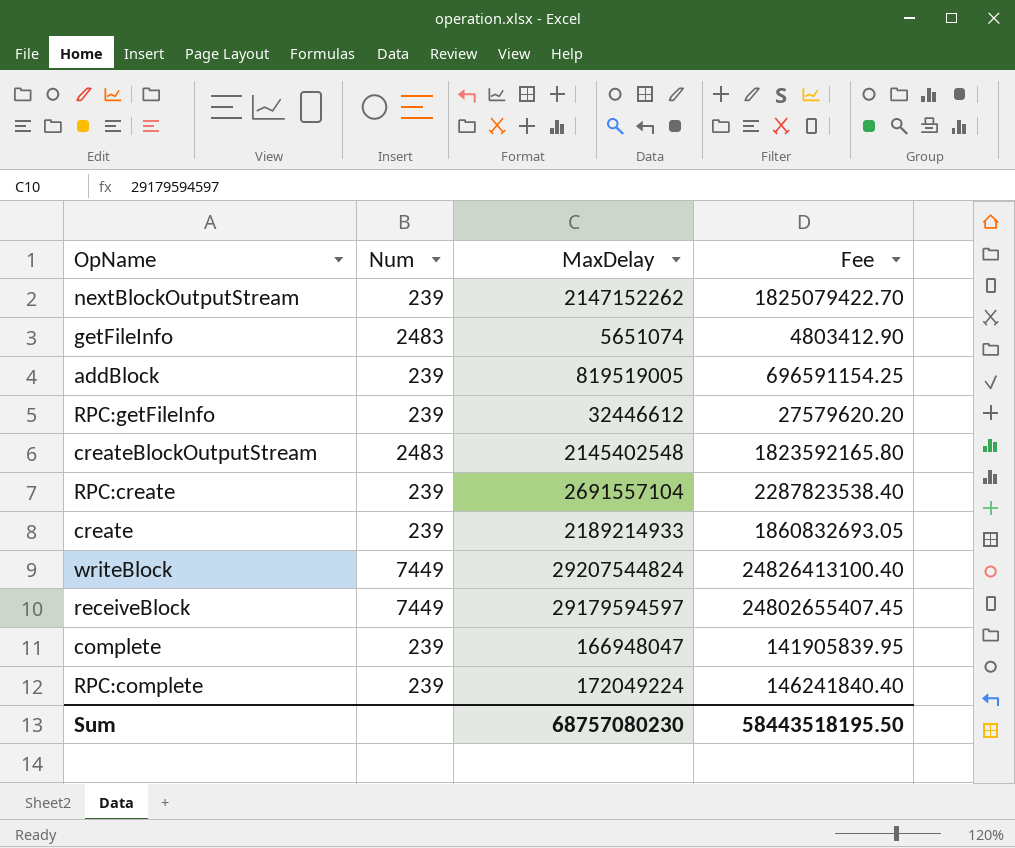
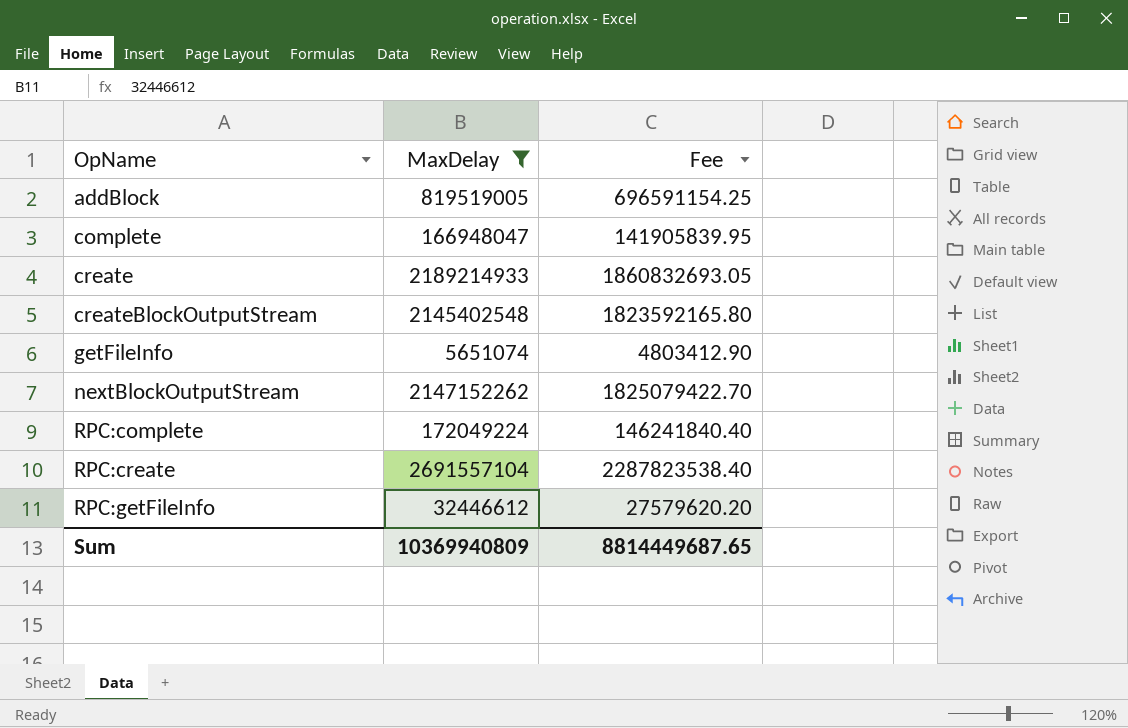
filter: none -> MaxDelay <= 2691557104
row order: none -> OpName ascending
column Num | position: 2 -> none
Sum | MaxDelay: 68757080230 -> 10369940809
Sum | Fee: 58443518195.50 -> 8814449687.65

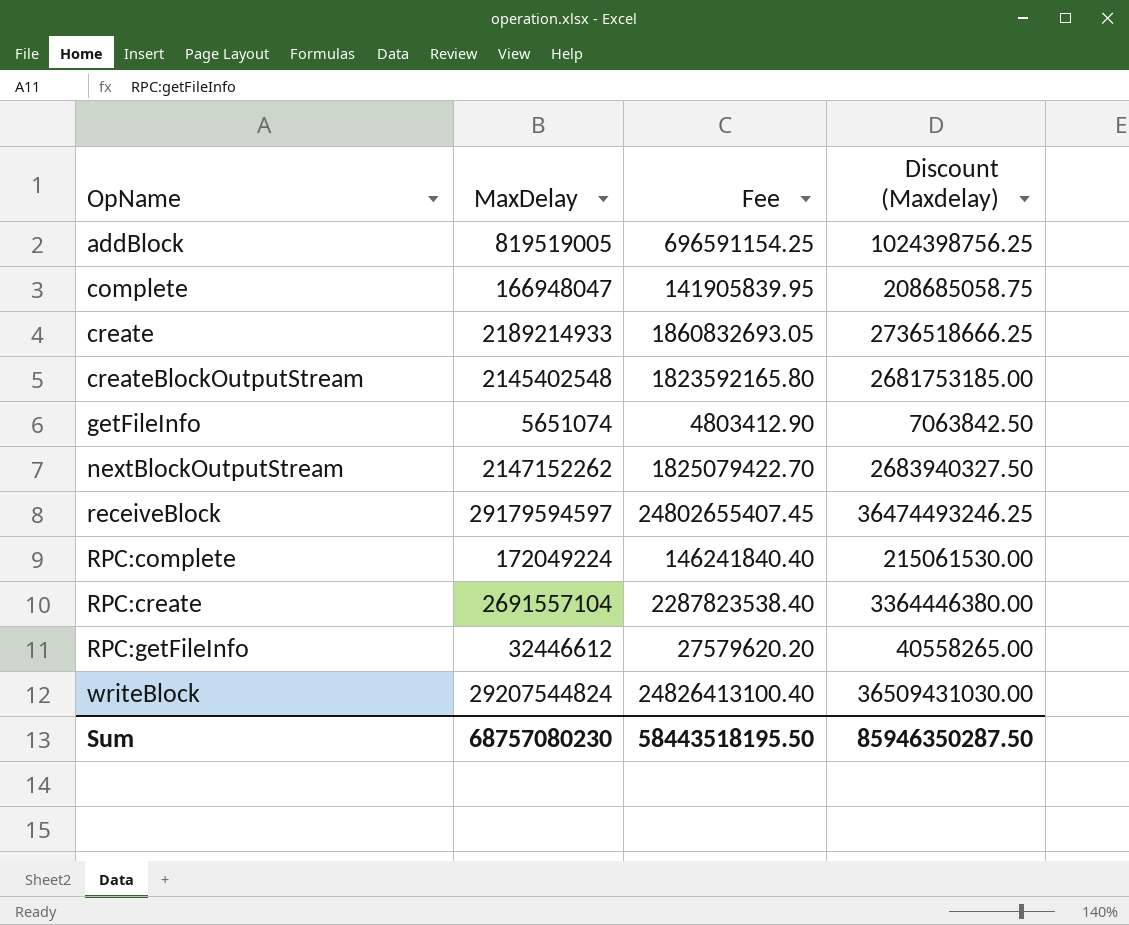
filter: MaxDelay <= 2691557104 -> none
column Discount (Maxdelay) | formula: none -> [MaxDelay] * 1.25
Sum | MaxDelay: 10369940809 -> 68757080230
Sum | Fee: 8814449687.65 -> 58443518195.50

